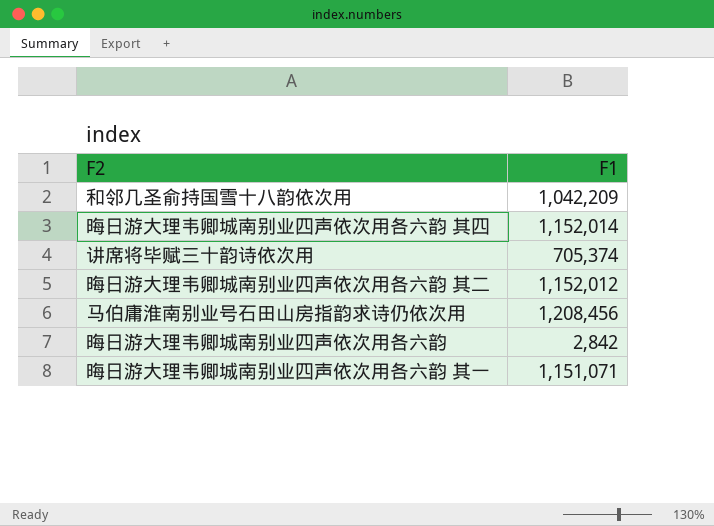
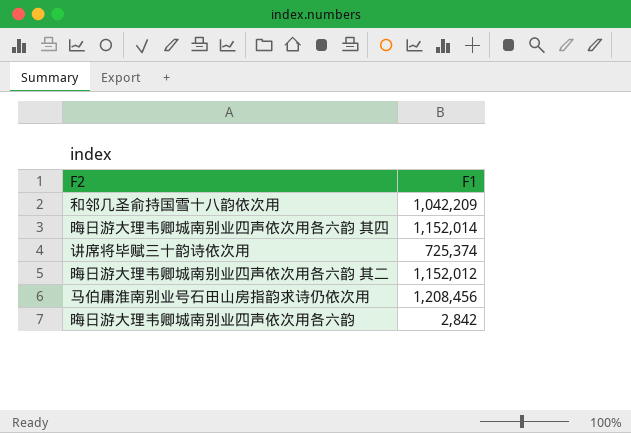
row 晦日游大理韦卿城南别业四声依次用各六韵 其一: 1,151,071 -> none
讲席将毕赋三十韵诗依次用 | F1: 705,374 -> 725,374

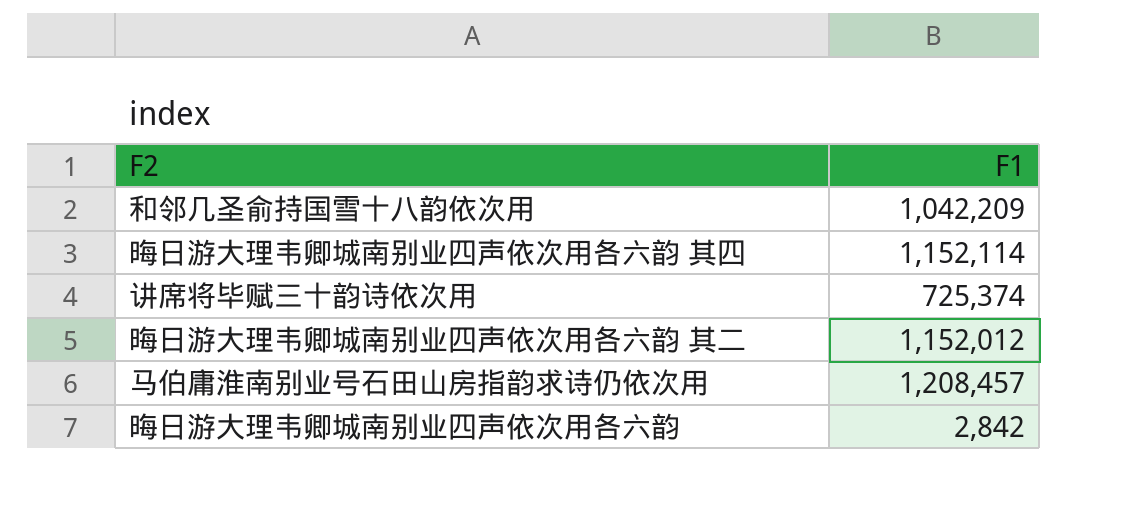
晦日游大理韦卿城南别业四声依次用各六韵 其四 | F1: 1,152,014 -> 1,152,114
马伯庸淮南别业号石田山房指韵求诗仍依次用 | F1: 1,208,456 -> 1,208,457

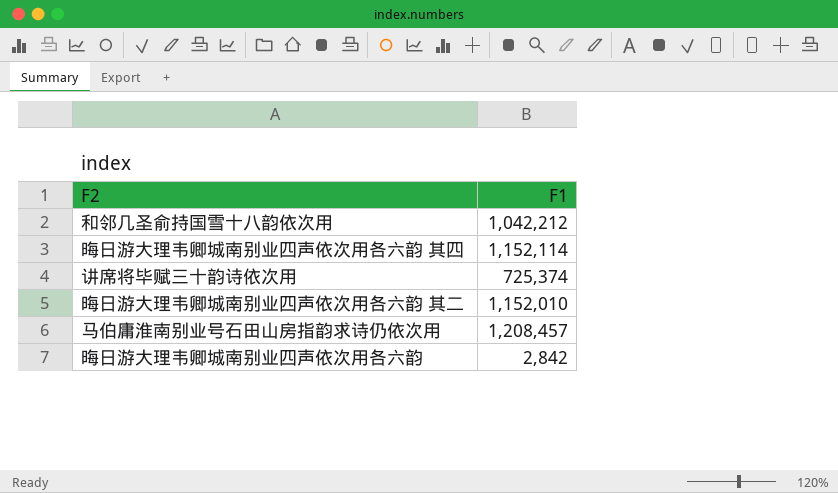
和邻几圣俞持国雪十八韵依次用 | F1: 1,042,209 -> 1,042,212
晦日游大理韦卿城南别业四声依次用各六韵 其二 | F1: 1,152,012 -> 1,152,010

